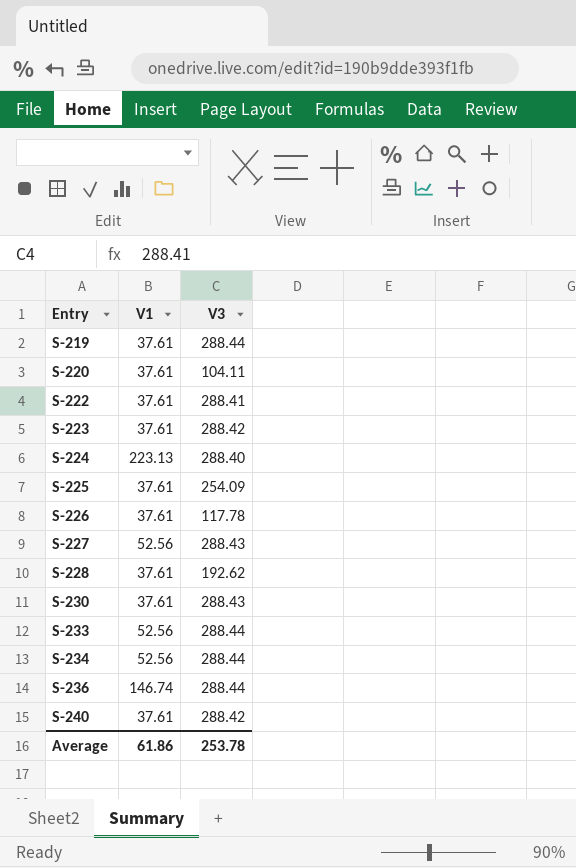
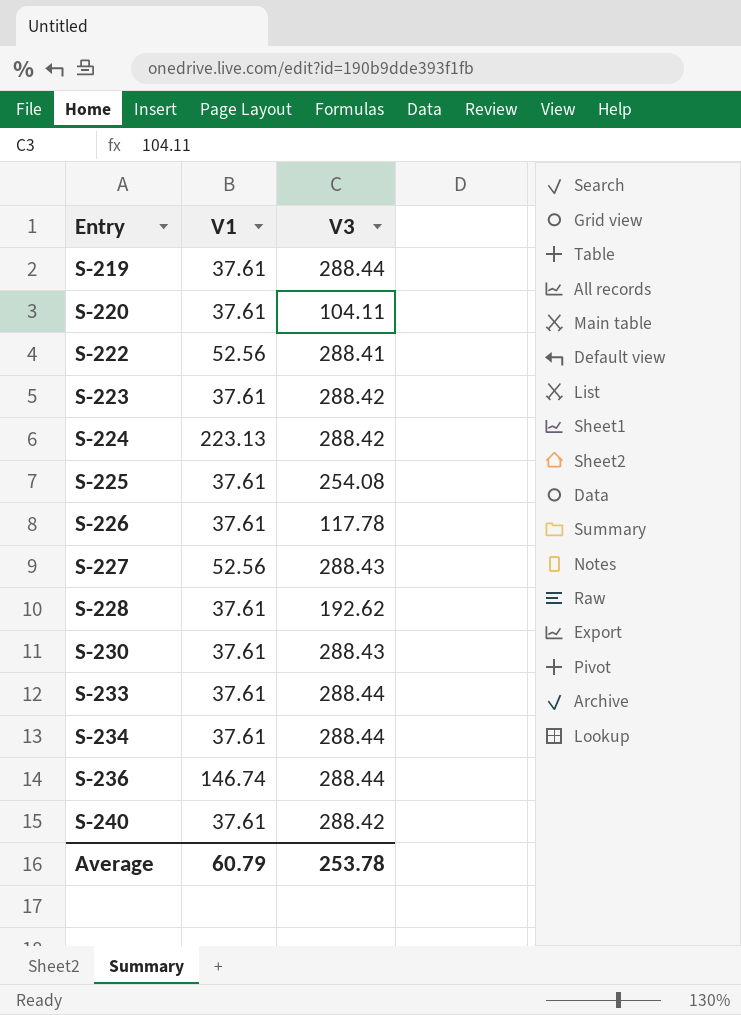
S-222 | V1: 37.61 -> 52.56
S-224 | V3: 288.40 -> 288.42
S-225 | V3: 254.09 -> 254.08
S-233 | V1: 52.56 -> 37.61
S-234 | V1: 52.56 -> 37.61
Average | V1: 61.86 -> 60.79

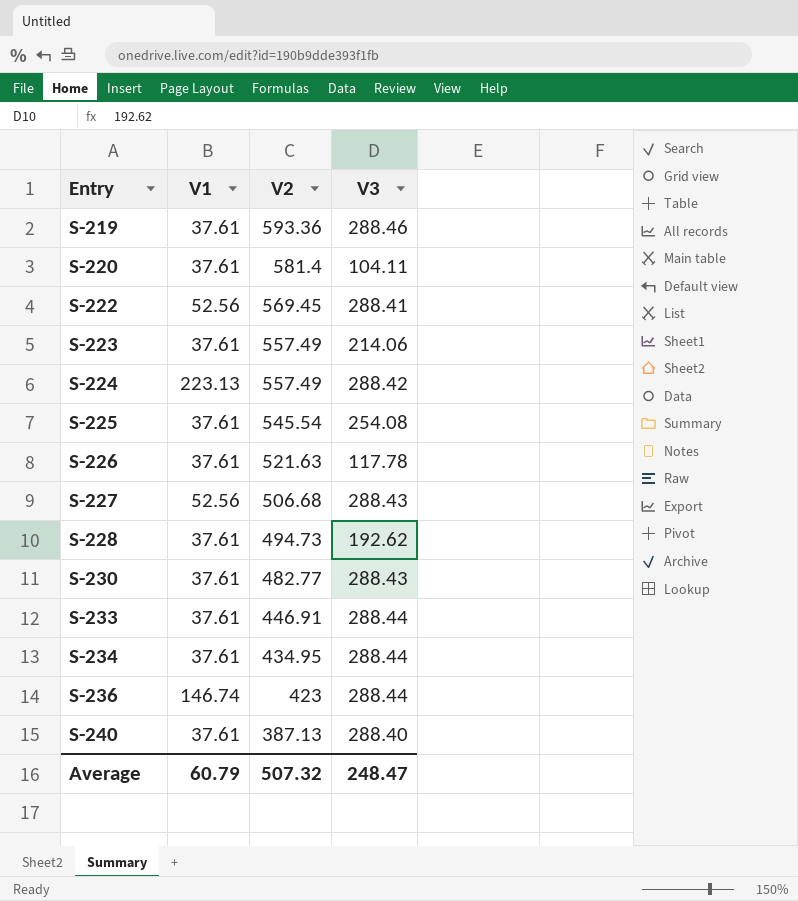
column V2 | position: none -> 3
S-219 | V3: 288.44 -> 288.46
S-223 | V3: 288.42 -> 214.06
S-240 | V3: 288.42 -> 288.40
Average | V3: 253.78 -> 248.47

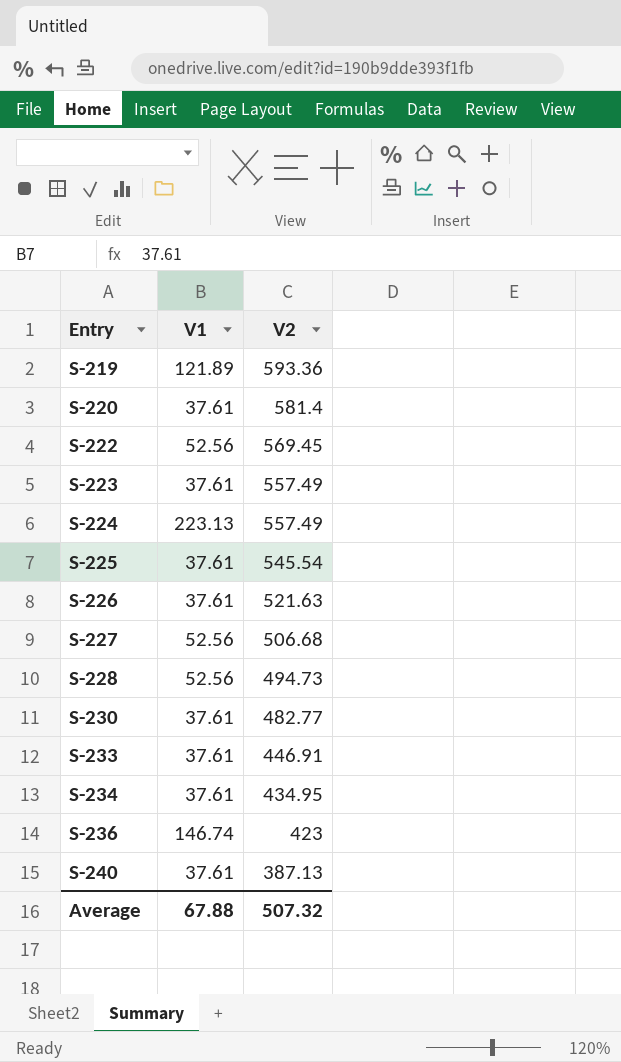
column V3 | position: 4 -> none
S-219 | V1: 37.61 -> 121.89
S-228 | V1: 37.61 -> 52.56
Average | V1: 60.79 -> 67.88

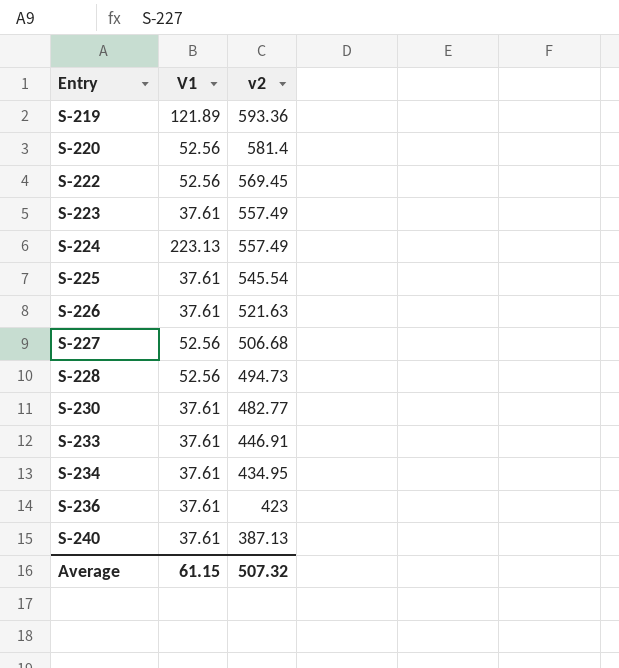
column name: V2 -> v2
S-220 | V1: 37.61 -> 52.56
S-236 | V1: 146.74 -> 37.61
Average | V1: 67.88 -> 61.15

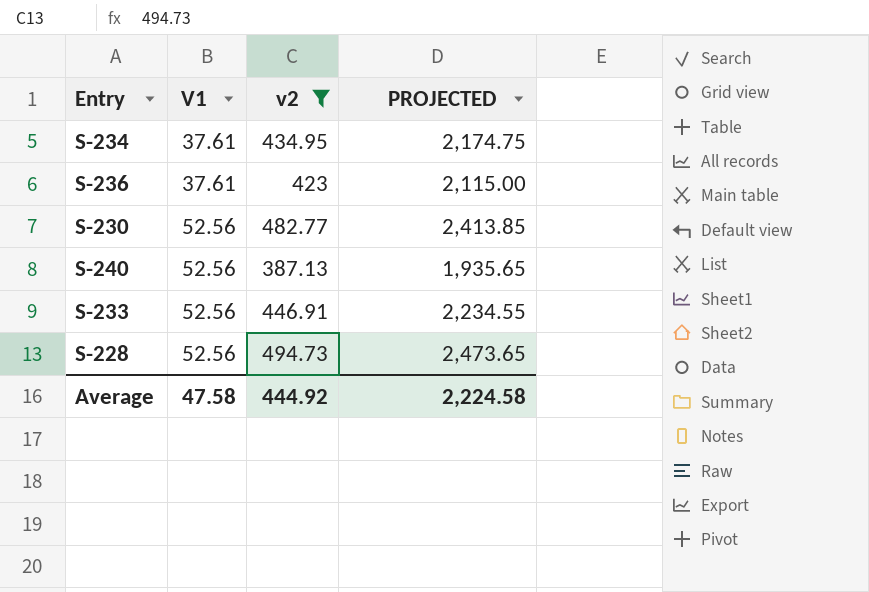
filter: none -> v2 <= 494.73
row order: Entry ascending -> V1 ascending
column PROJECTED | formula: none -> [v2] * 5
S-230 | V1: 37.61 -> 52.56
S-240 | V1: 37.61 -> 52.56
S-233 | V1: 37.61 -> 52.56
Average | V1: 61.15 -> 47.58
Average | v2: 507.32 -> 444.92

